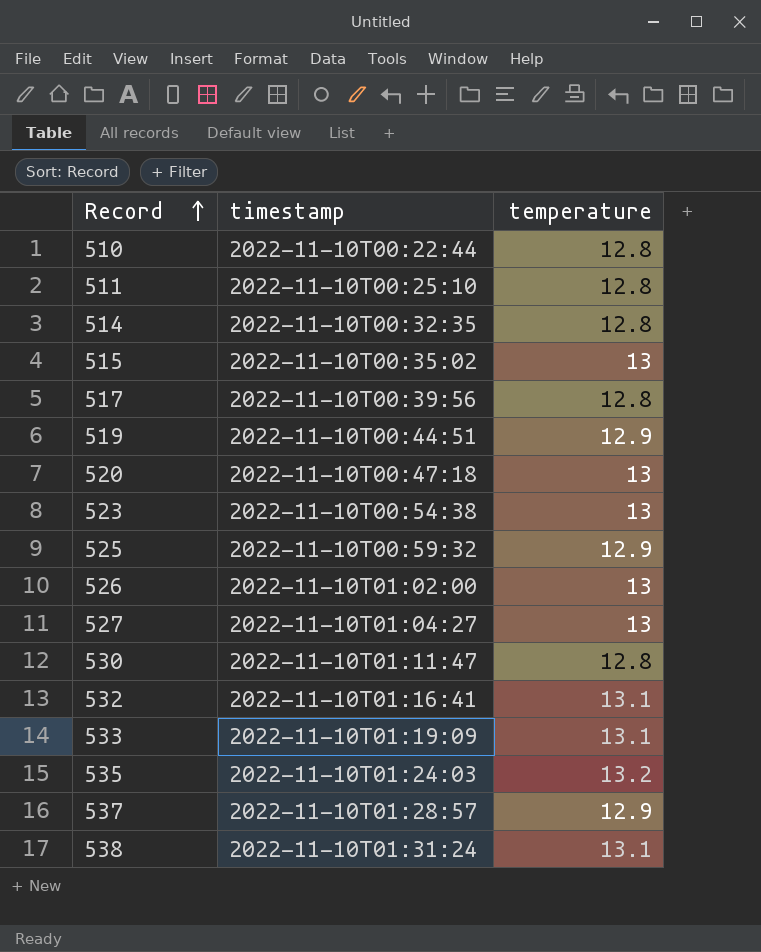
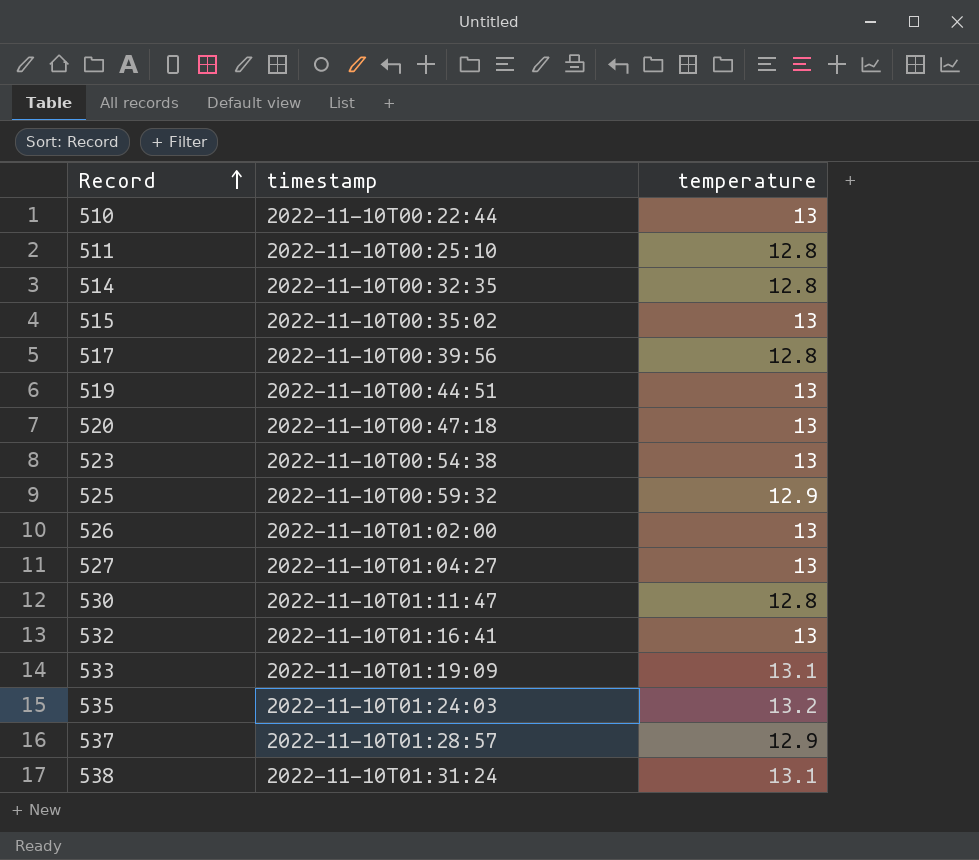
510 | temperature: 12.8 -> 13
519 | temperature: 12.9 -> 13
532 | temperature: 13.1 -> 13

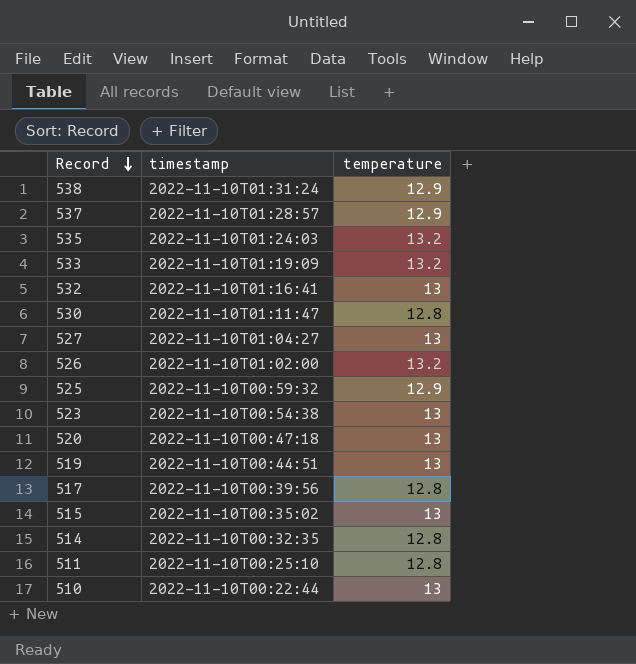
row order: Record ascending -> Record descending
538 | temperature: 13.1 -> 12.9
533 | temperature: 13.1 -> 13.2
526 | temperature: 13 -> 13.2

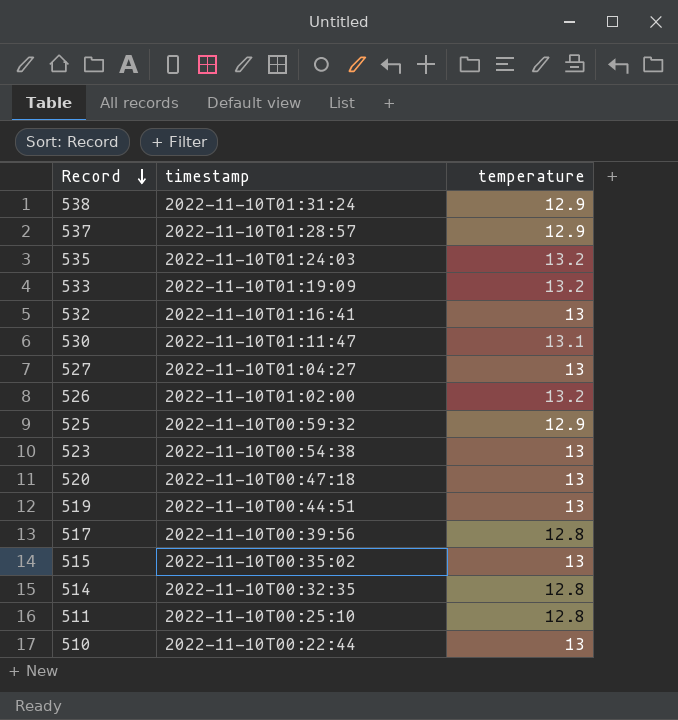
530 | temperature: 12.8 -> 13.1

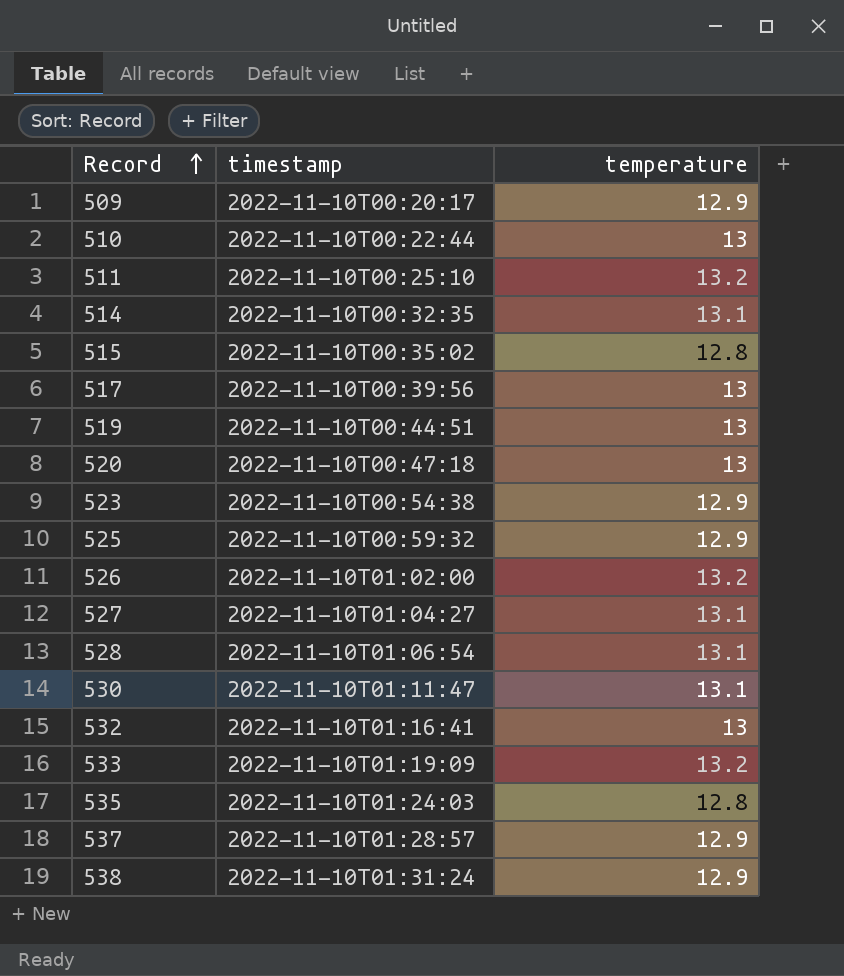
row order: Record descending -> Record ascending
row 509: none -> 2022-11-10T00:20:17 | 12.9
511 | temperature: 12.8 -> 13.2
514 | temperature: 12.8 -> 13.1
515 | temperature: 13 -> 12.8
517 | temperature: 12.8 -> 13
523 | temperature: 13 -> 12.9
527 | temperature: 13 -> 13.1
row 528: none -> 2022-11-10T01:06:54 | 13.1
535 | temperature: 13.2 -> 12.8

